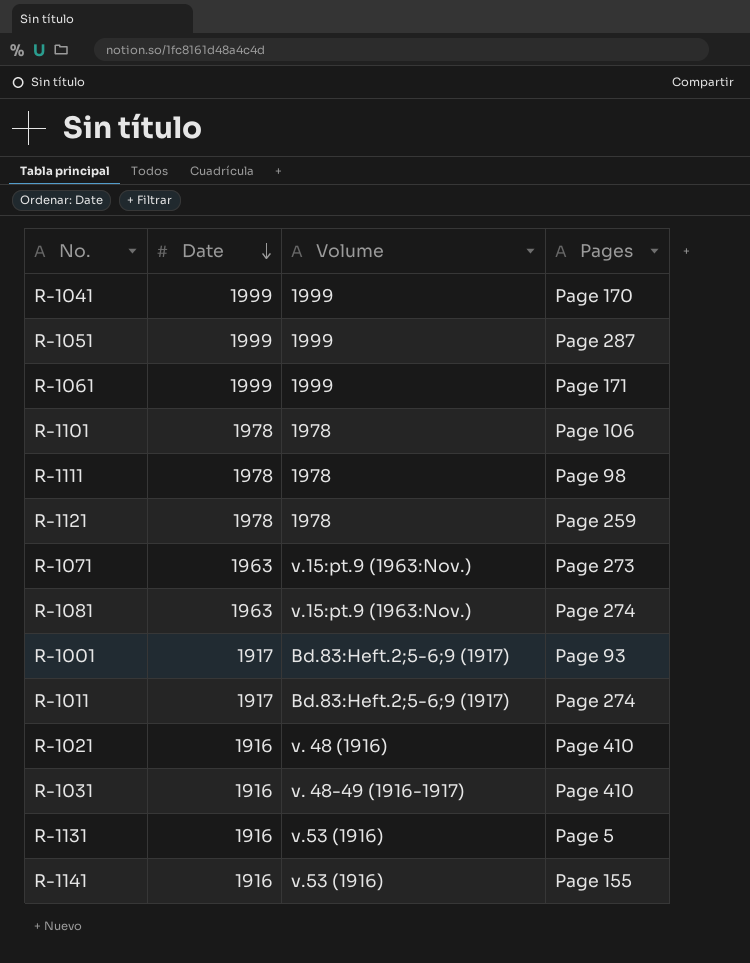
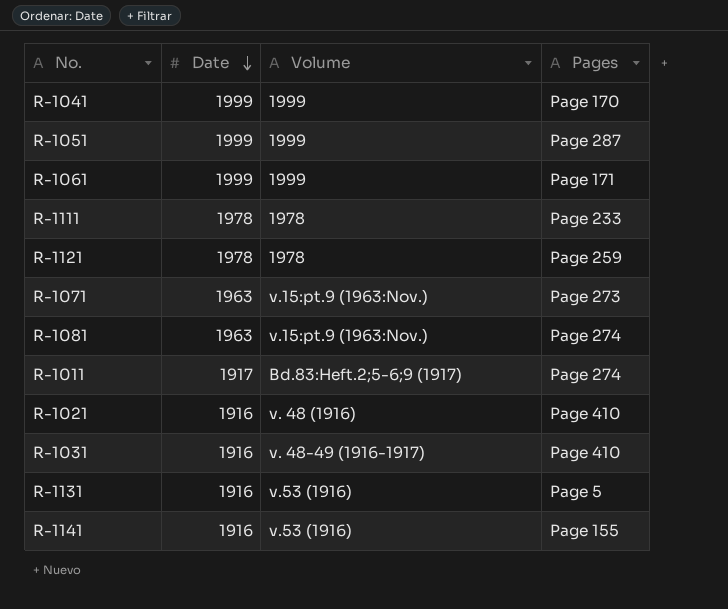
row R-1101: 1978 | 1978 | Page 106 -> none
row R-1001: 1917 | Bd.83:Heft.2;5-6;9 (1917) | Page 93 -> none
R-1111 | Pages: Page 98 -> Page 233

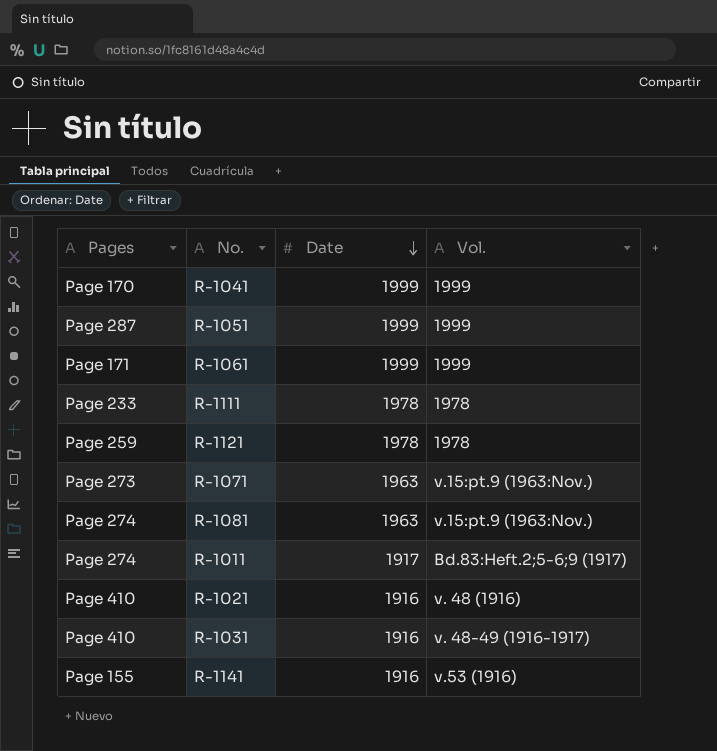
column Pages | position: 4 -> 1
column name: Volume -> Vol.
row R-1131: 1916 | v.53 (1916) | Page 5 -> none

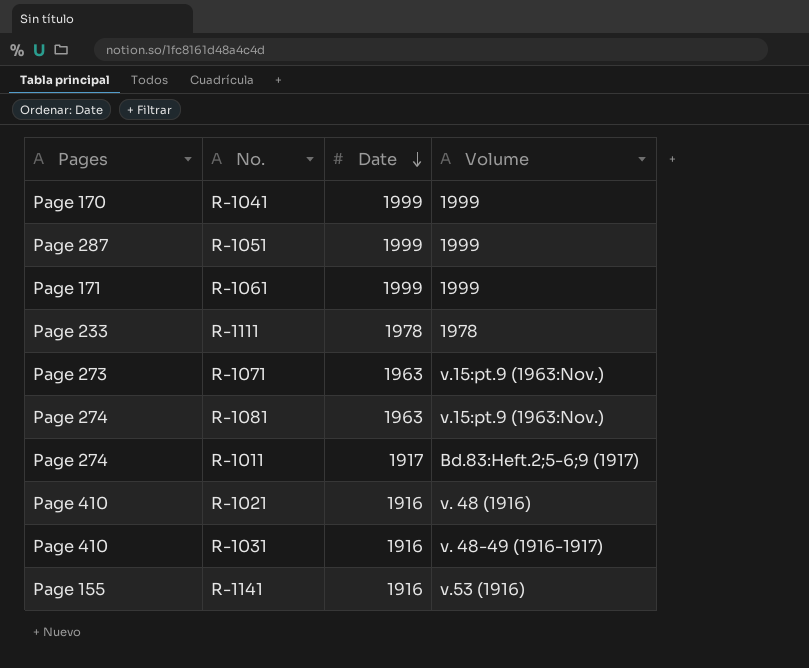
column name: Vol. -> Volume
row R-1121: Page 259 | 1978 | 1978 -> none

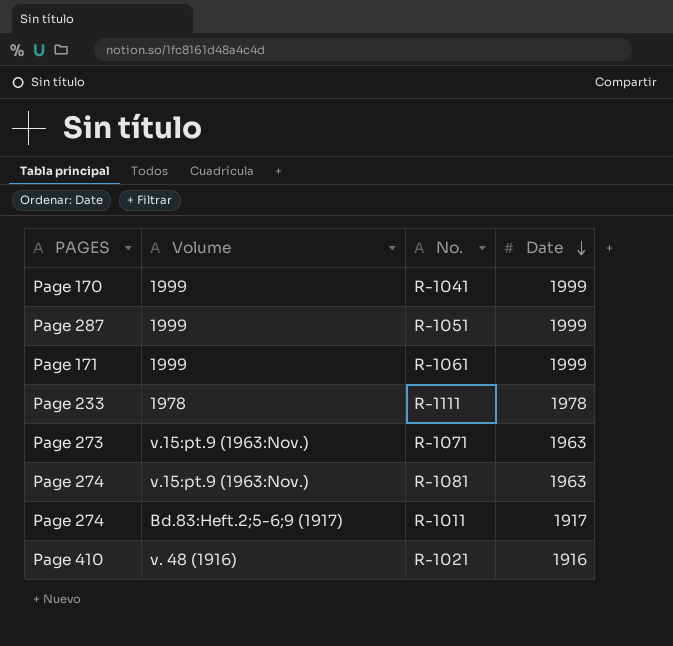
column name: Pages -> PAGES
column Volume | position: 4 -> 2
row R-1031: Page 410 | 1916 | v. 48-49 (1916-1917) -> none
row R-1141: Page 155 | 1916 | v.53 (1916) -> none

